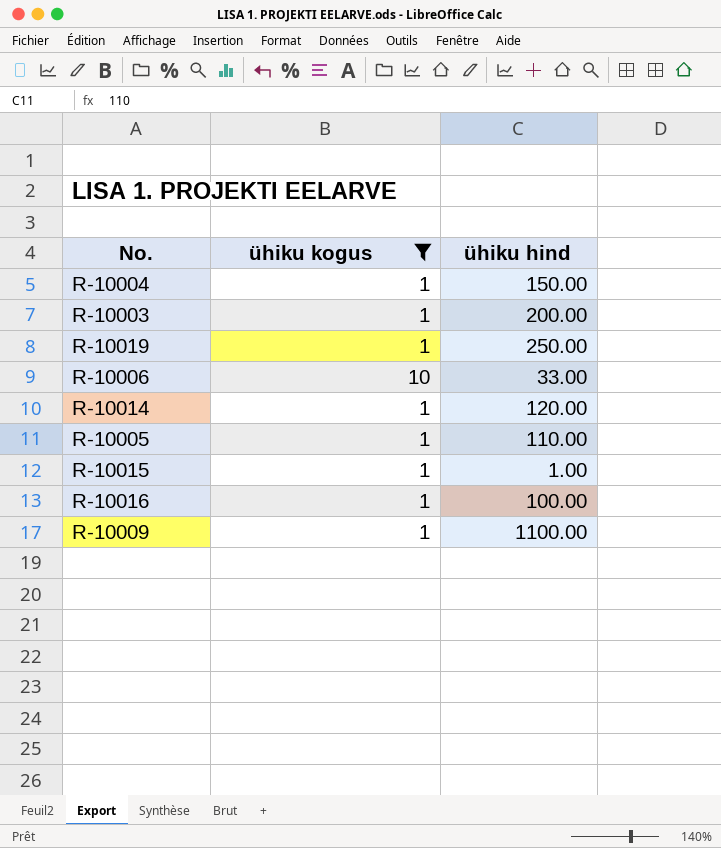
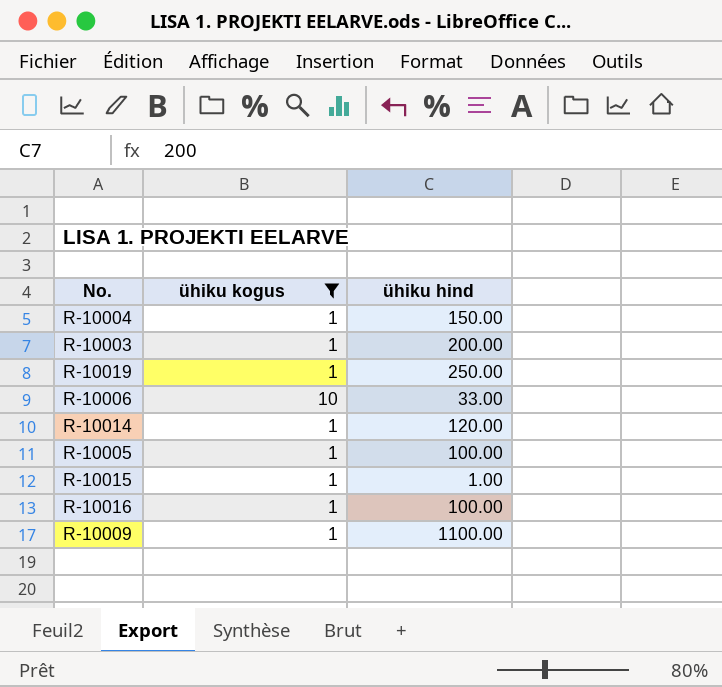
R-10005 | ühiku hind: 110.00 -> 100.00

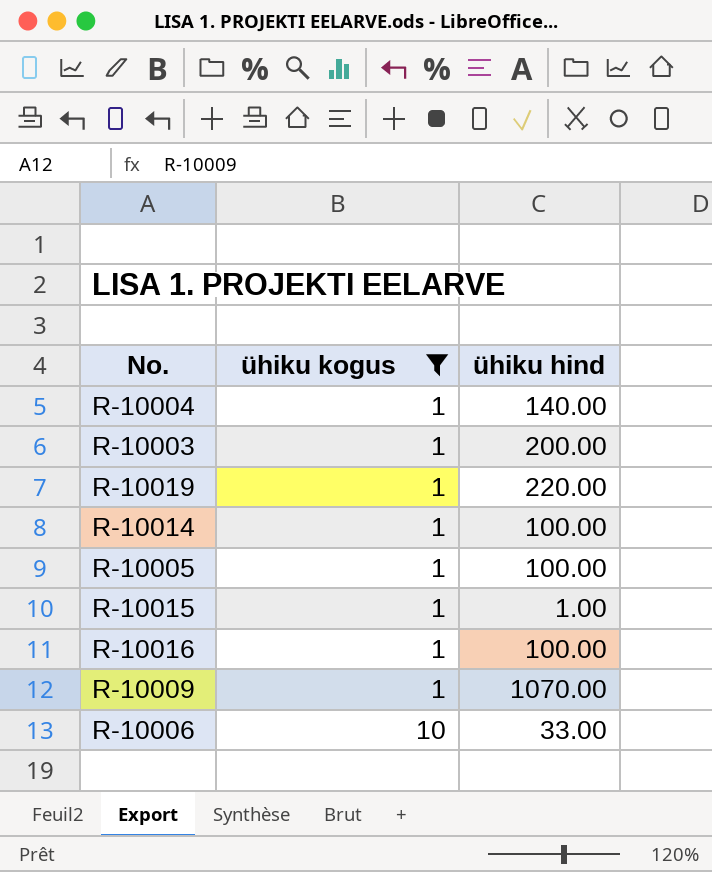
row order: none -> ühiku kogus ascending
R-10004 | ühiku hind: 150.00 -> 140.00
R-10019 | ühiku hind: 250.00 -> 220.00
R-10014 | ühiku hind: 120.00 -> 100.00
R-10009 | ühiku hind: 1100.00 -> 1070.00

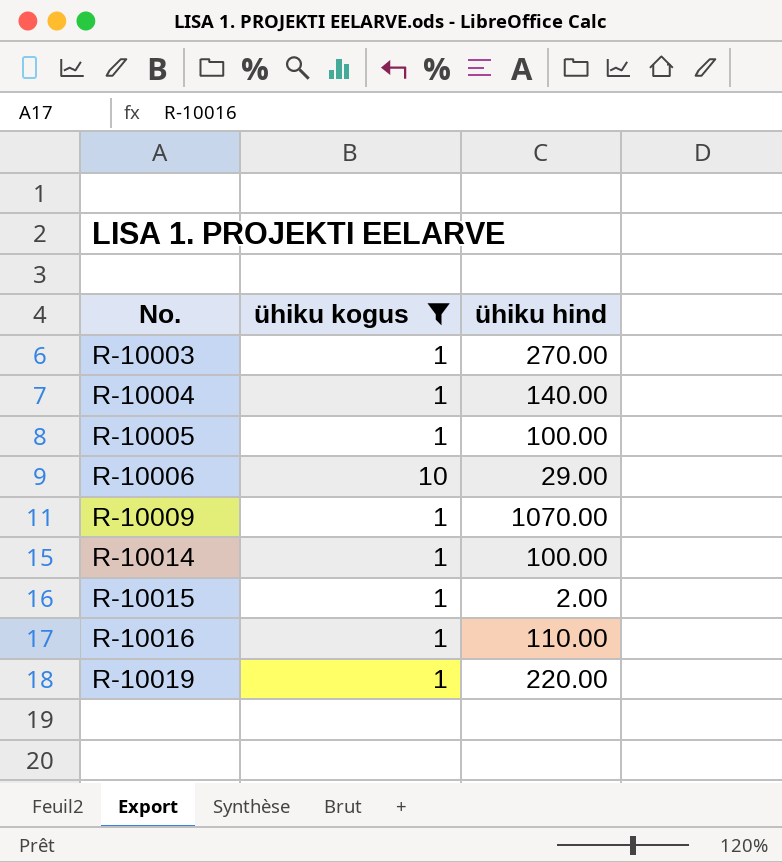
row order: ühiku kogus ascending -> No. ascending
R-10003 | ühiku hind: 200.00 -> 270.00
R-10006 | ühiku hind: 33.00 -> 29.00
R-10015 | ühiku hind: 1.00 -> 2.00
R-10016 | ühiku hind: 100.00 -> 110.00

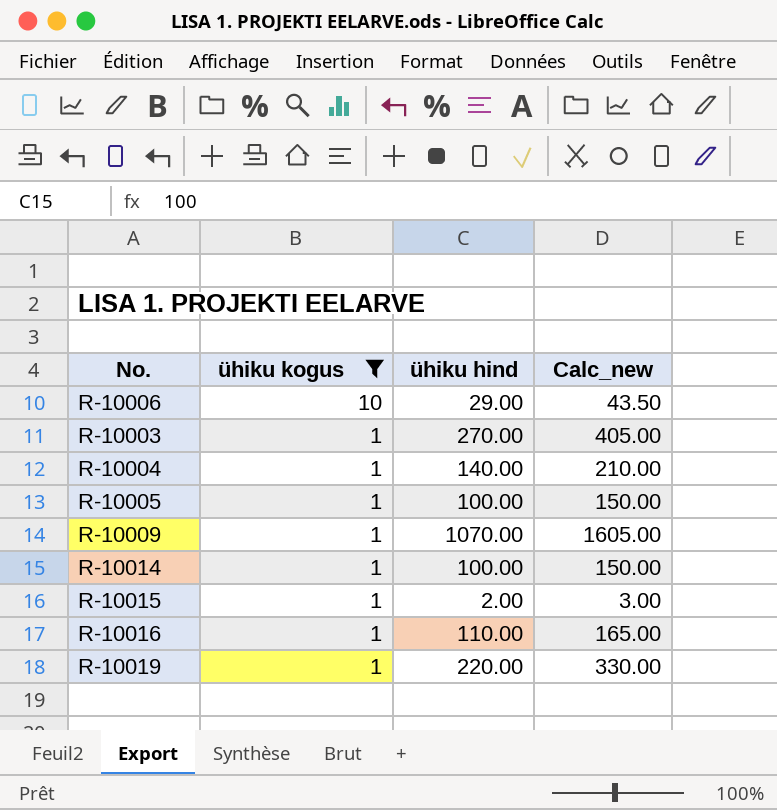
row order: No. ascending -> ühiku kogus descending
column Calc_new | formula: none -> [ühiku hind] * 1.5

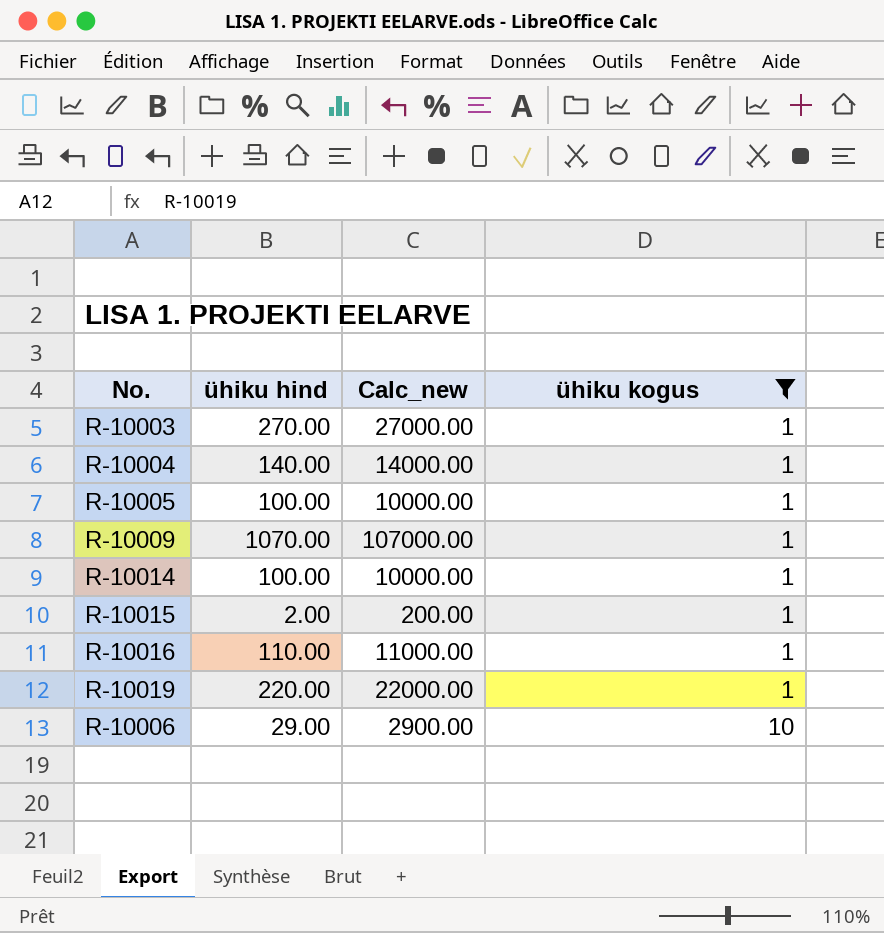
row order: ühiku kogus descending -> ühiku kogus ascending
column Calc_new | formula: [ühiku hind] * 1.5 -> [ühiku hind] * 100
column ühiku kogus | position: 2 -> 4

